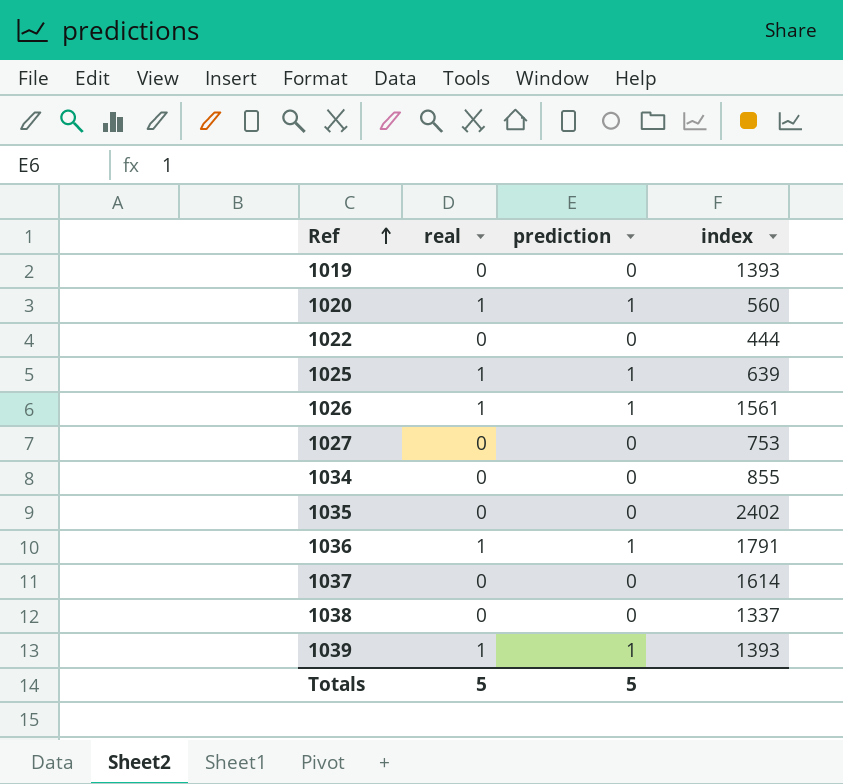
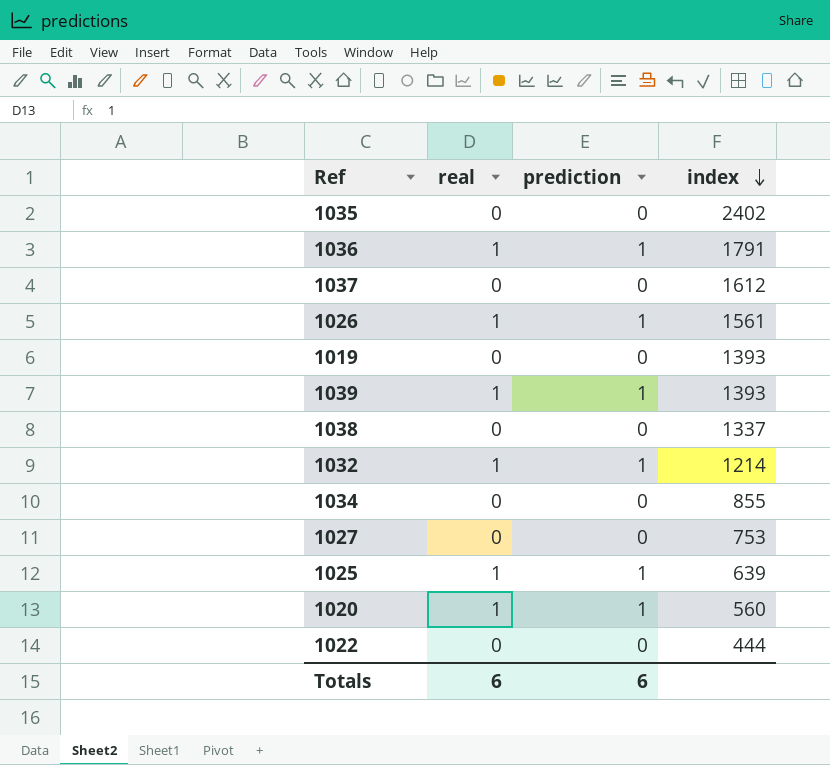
row order: Ref ascending -> index descending
1037 | index: 1614 -> 1612
row 1032: none -> 1 | 1 | 1214
Totals | real: 5 -> 6
Totals | prediction: 5 -> 6

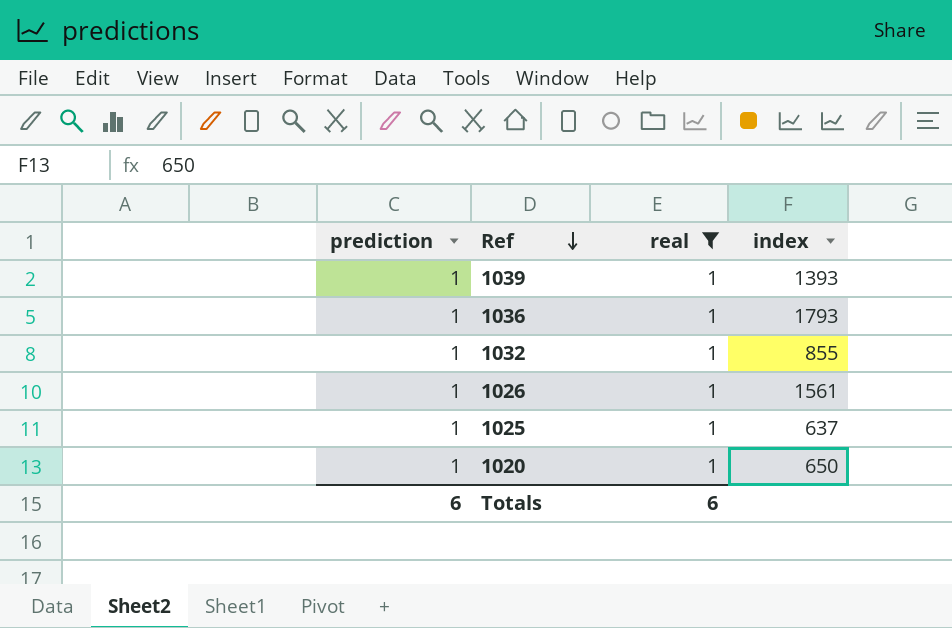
filter: none -> real = 1
row order: index descending -> Ref descending
column prediction | position: 3 -> 1
1036 | index: 1791 -> 1793
1032 | index: 1214 -> 855
1025 | index: 639 -> 637
1020 | index: 560 -> 650

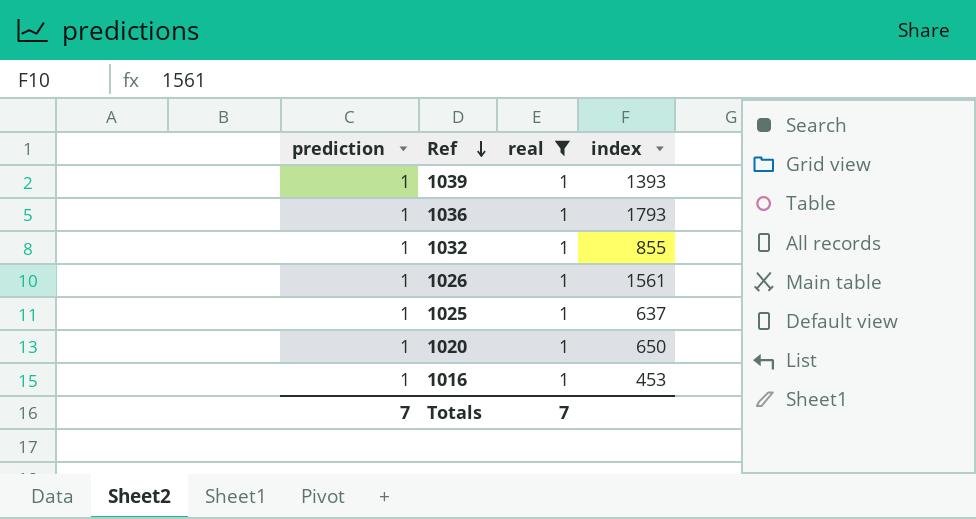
row 1016: none -> 1 | 1 | 453
Totals | prediction: 6 -> 7
Totals | real: 6 -> 7

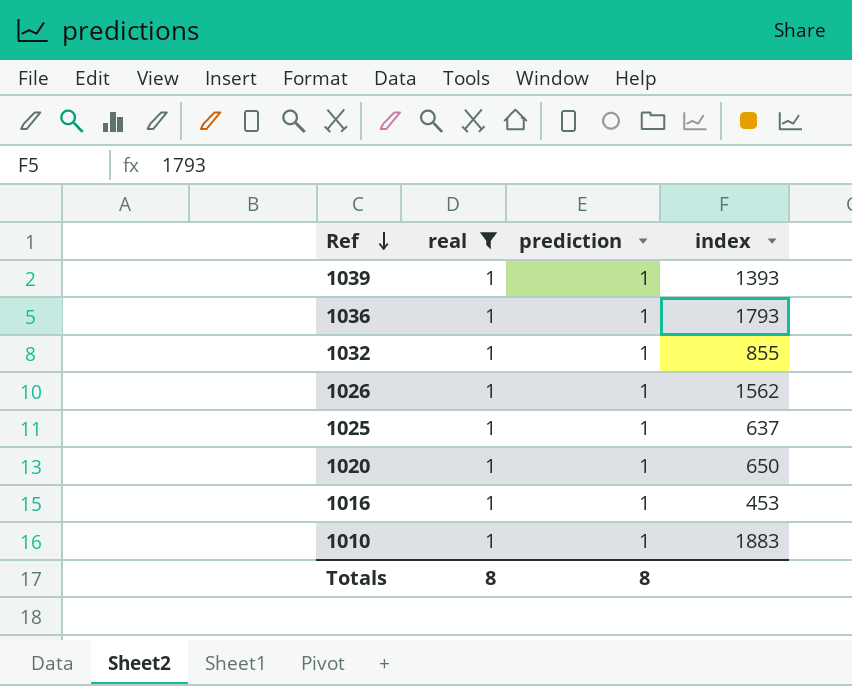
column prediction | position: 1 -> 3
1026 | index: 1561 -> 1562
row 1010: none -> 1 | 1 | 1883
Totals | real: 7 -> 8
Totals | prediction: 7 -> 8

